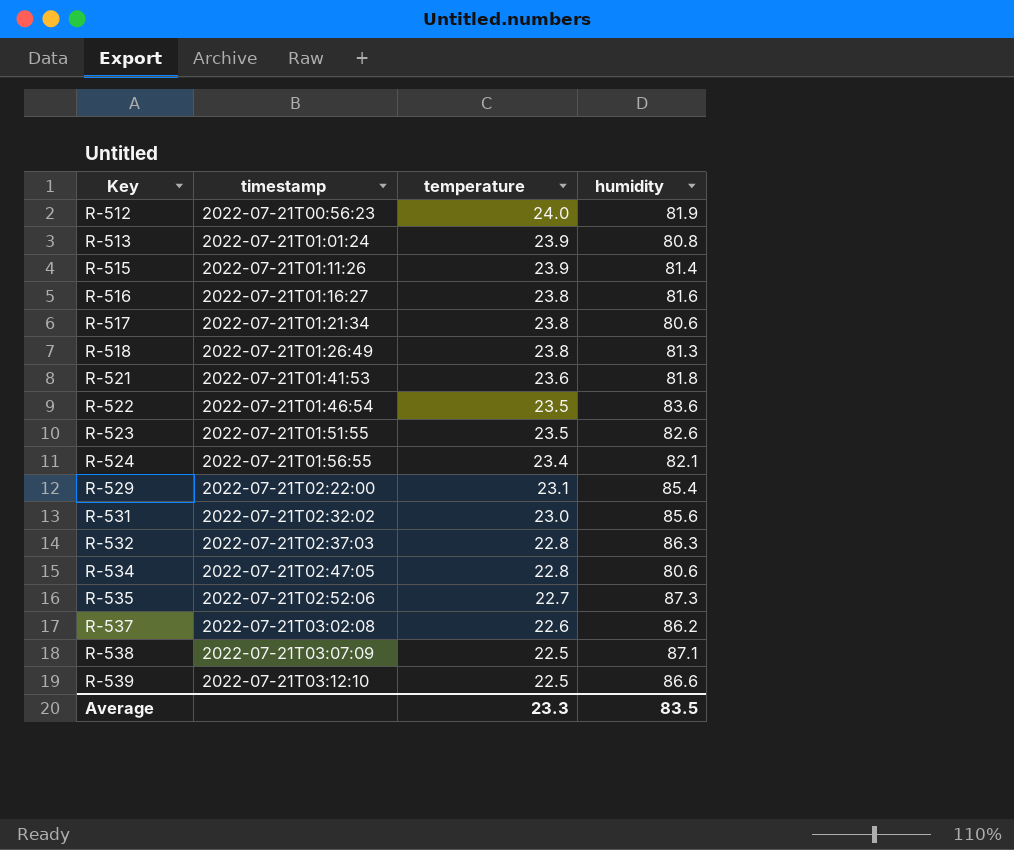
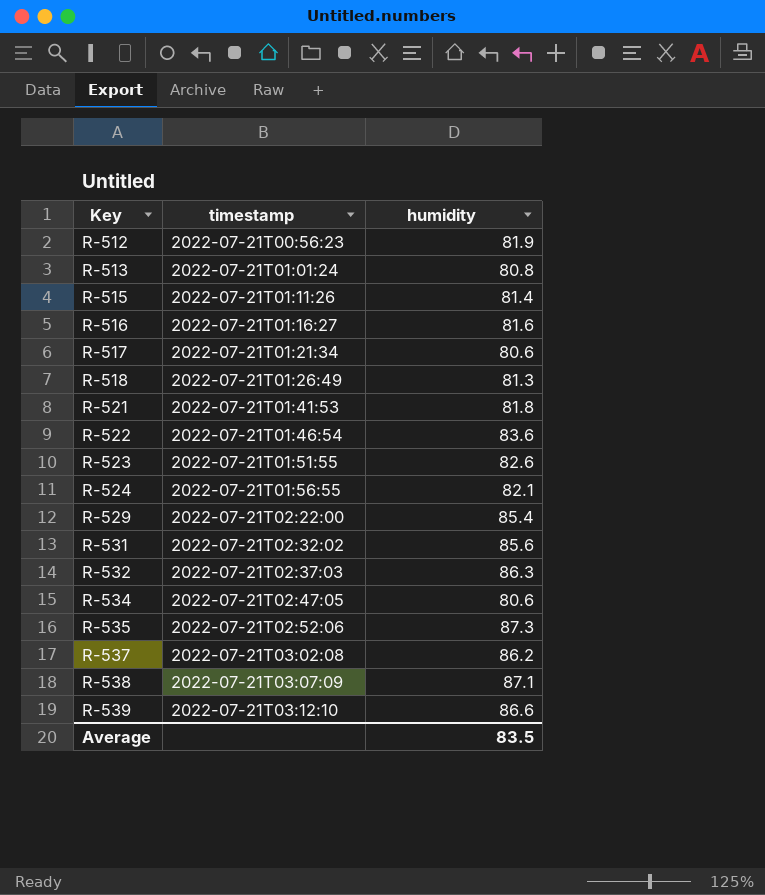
column temperature | position: 3 -> none

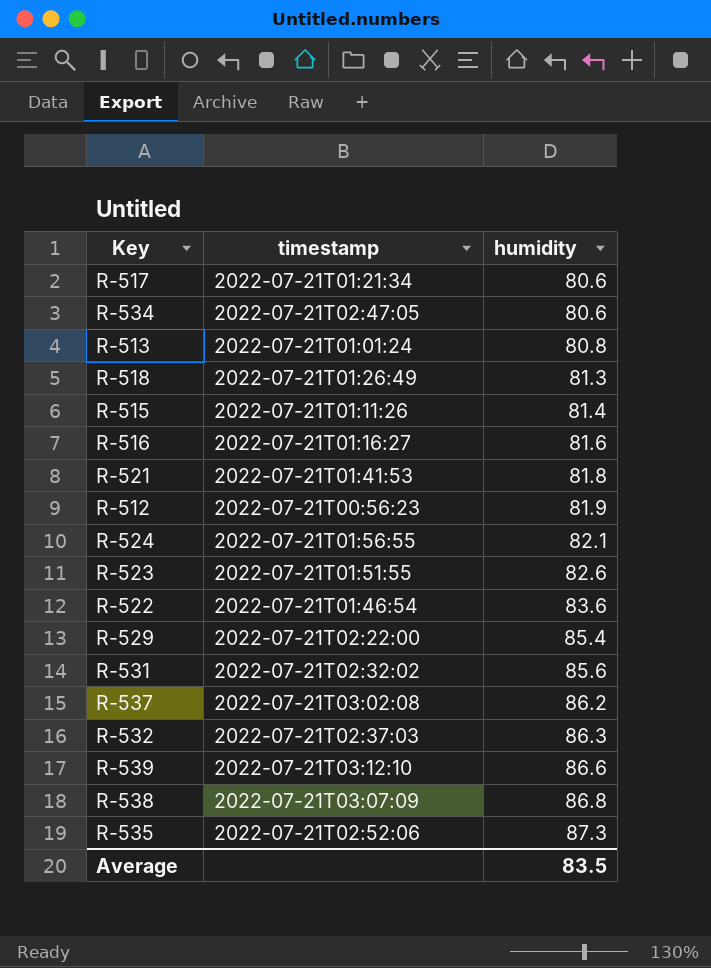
row order: Key ascending -> humidity ascending
R-538 | humidity: 87.1 -> 86.8

